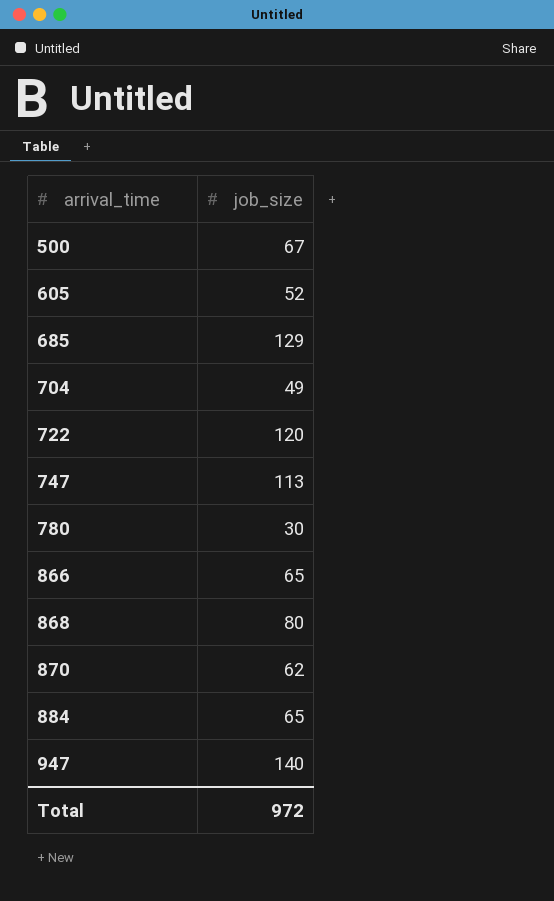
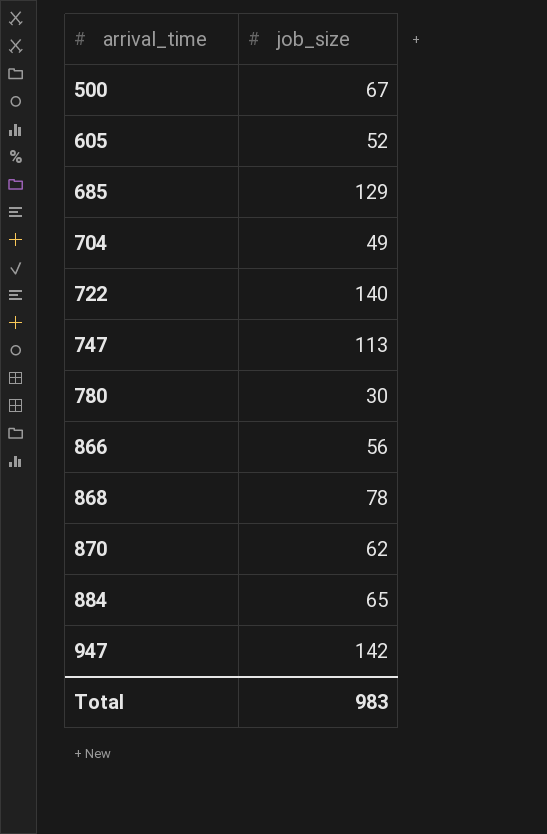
722 | job_size: 120 -> 140
866 | job_size: 65 -> 56
868 | job_size: 80 -> 78
947 | job_size: 140 -> 142
Total | job_size: 972 -> 983

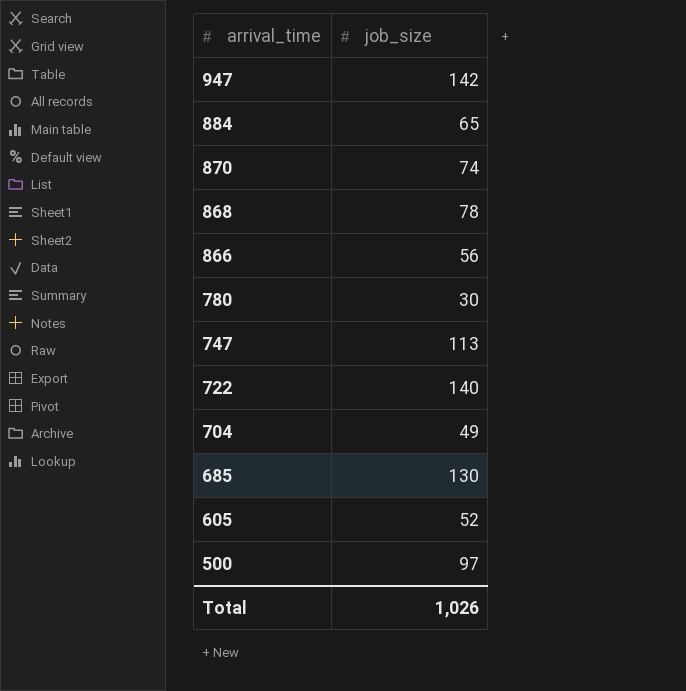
row order: arrival_time ascending -> arrival_time descending
870 | job_size: 62 -> 74
685 | job_size: 129 -> 130
500 | job_size: 67 -> 97
Total | job_size: 983 -> 1,026

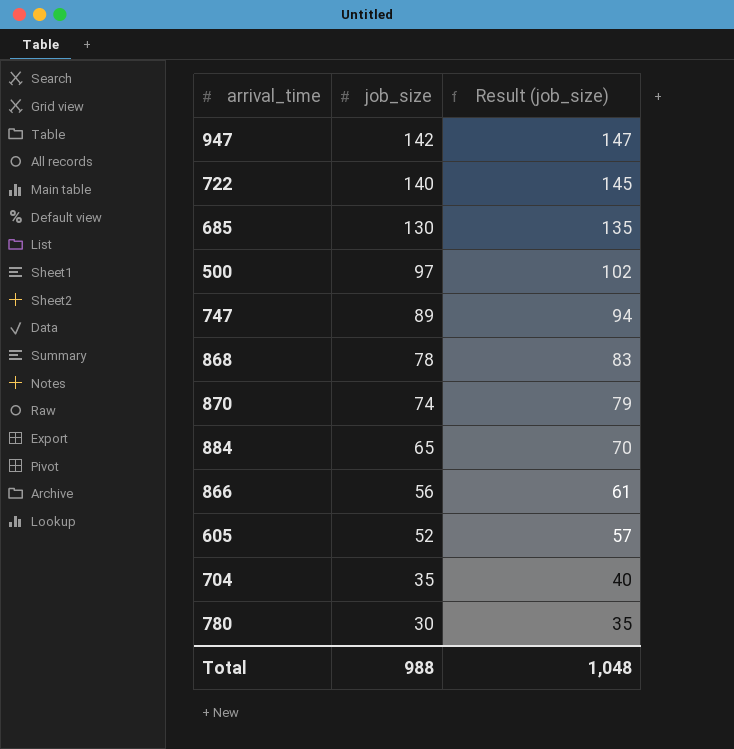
row order: arrival_time descending -> job_size descending
column Result (job_size) | formula: none -> [job_size] + 5
747 | job_size: 113 -> 89
704 | job_size: 49 -> 35
Total | job_size: 1,026 -> 988

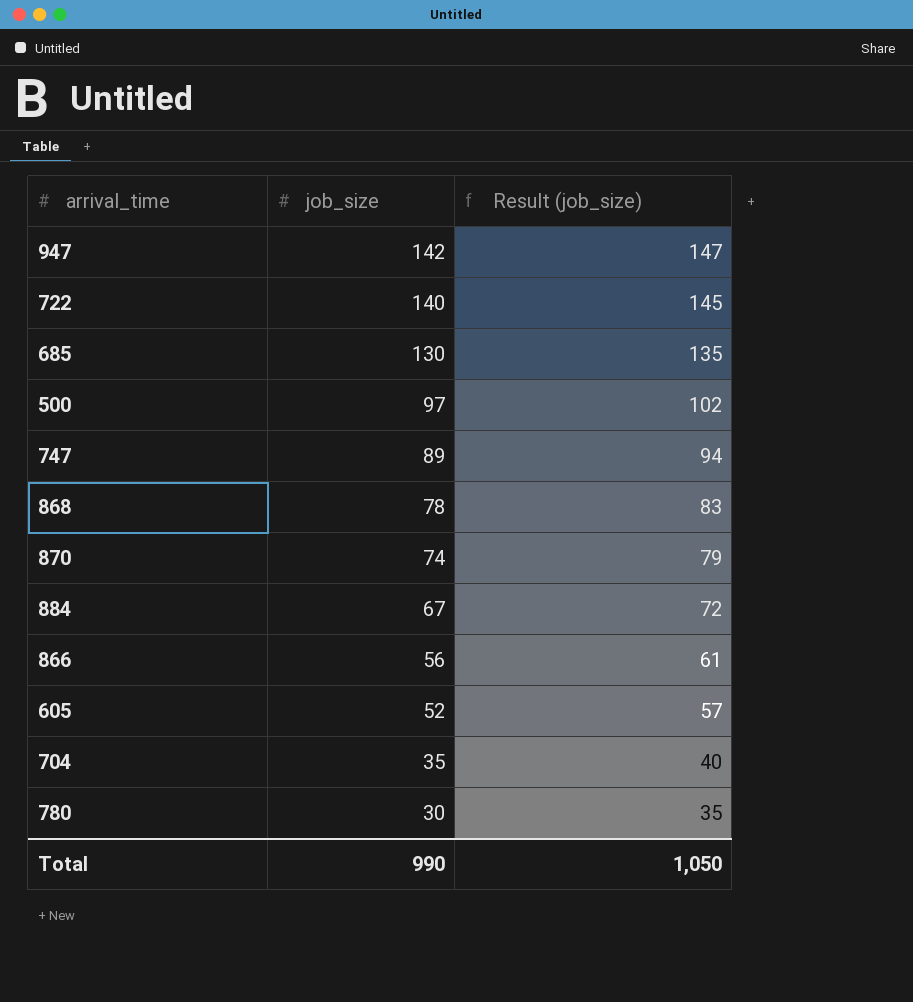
884 | job_size: 65 -> 67
884 | Result (job_size): 70 -> 72
Total | job_size: 988 -> 990
Total | Result (job_size): 1,048 -> 1,050

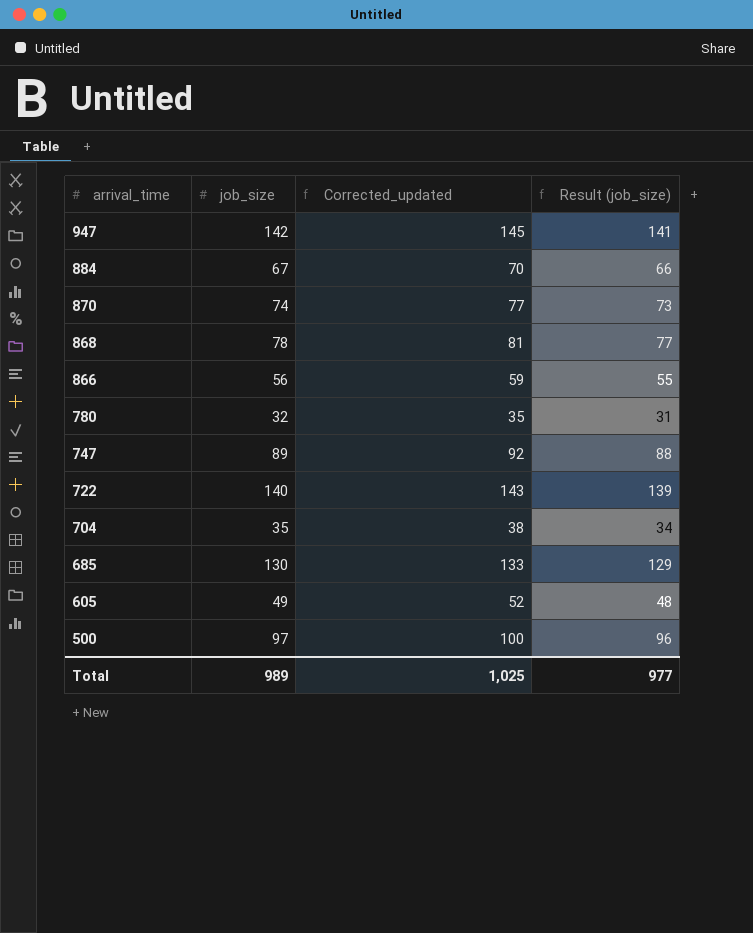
row order: job_size descending -> arrival_time descending
column Corrected_updated | formula: none -> [job_size] + 3
column Result (job_size) | formula: [job_size] + 5 -> [job_size] - 1
780 | job_size: 30 -> 32
605 | job_size: 52 -> 49
Total | job_size: 990 -> 989
Total | Result (job_size): 1,050 -> 977

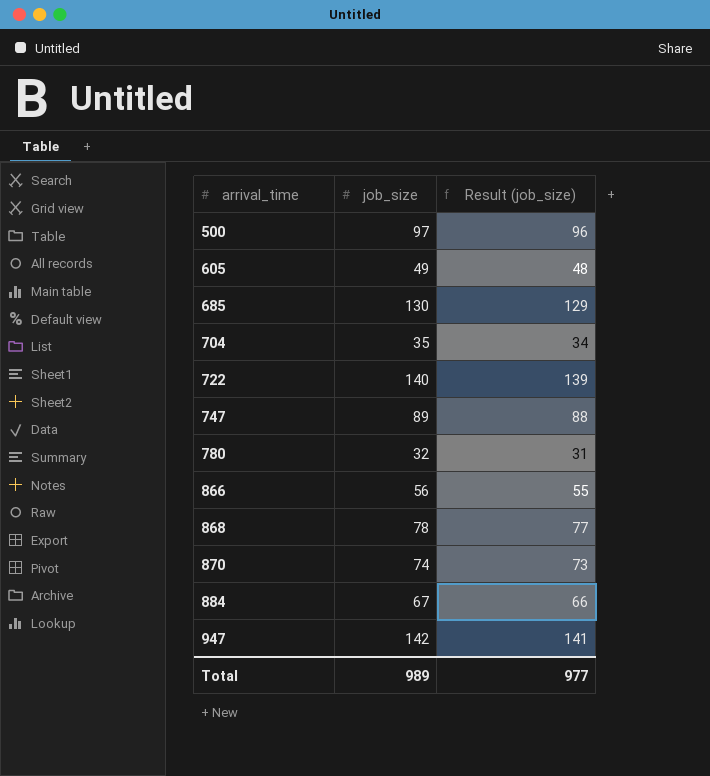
row order: arrival_time descending -> arrival_time ascending
column Corrected_updated | formula: [job_size] + 3 -> none

